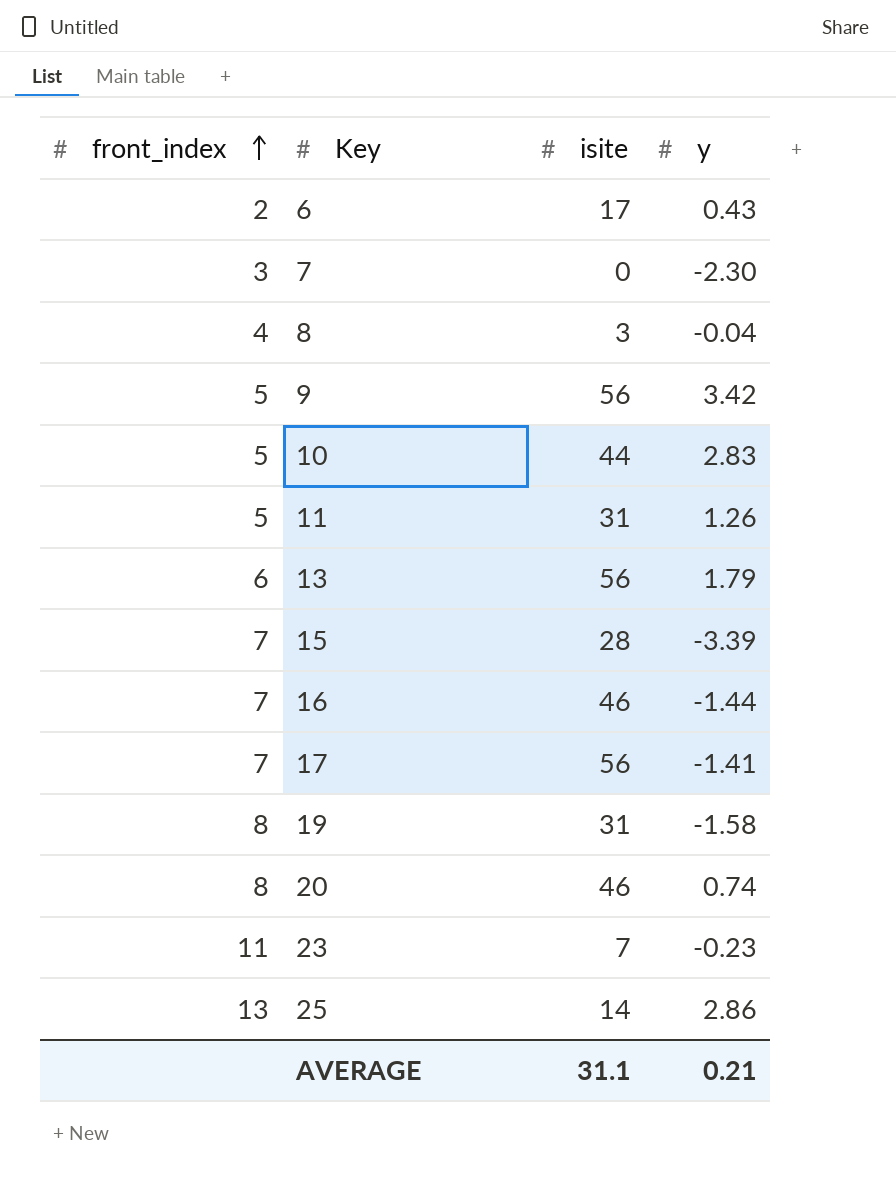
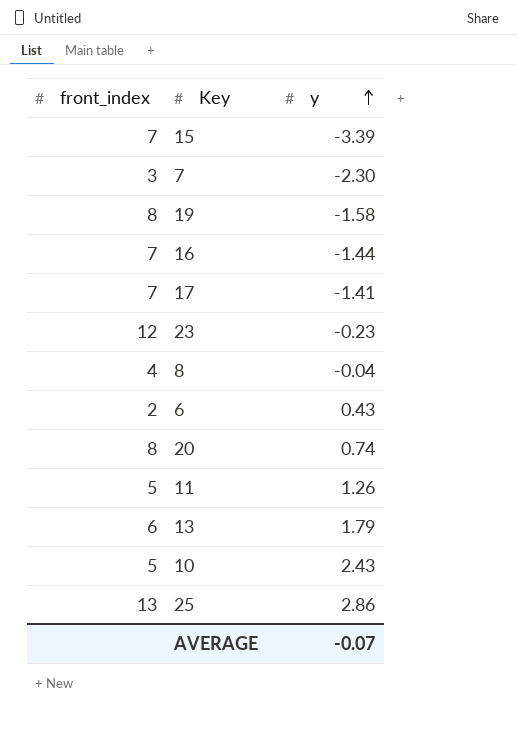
row order: front_index ascending -> y ascending
column isite | position: 3 -> none
row 9: 5 | 56 | 3.42 -> none
23 | front_index: 11 -> 12
10 | y: 2.83 -> 2.43
AVERAGE | y: 0.21 -> -0.07

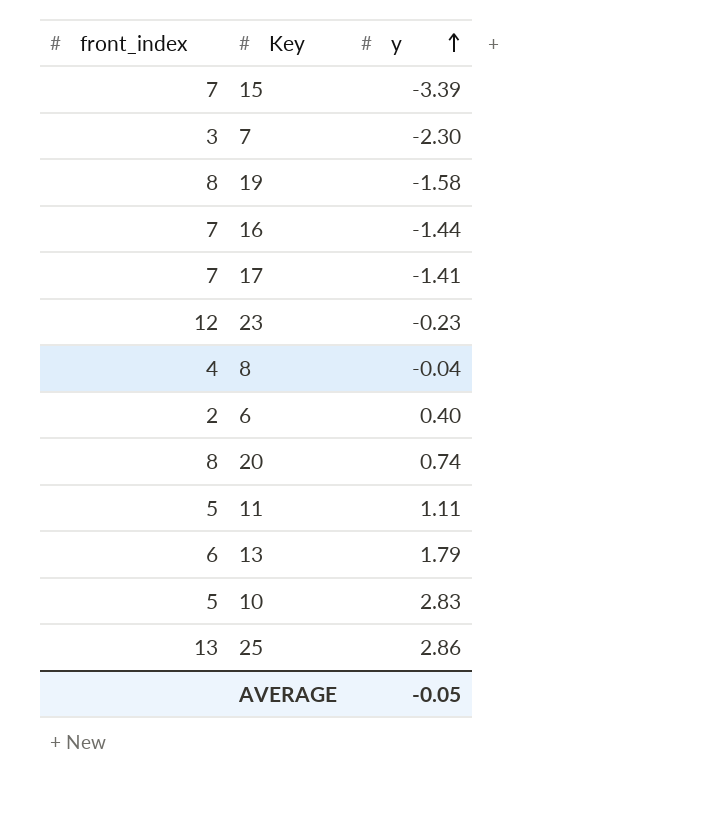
6 | y: 0.43 -> 0.40
11 | y: 1.26 -> 1.11
10 | y: 2.43 -> 2.83
AVERAGE | y: -0.07 -> -0.05

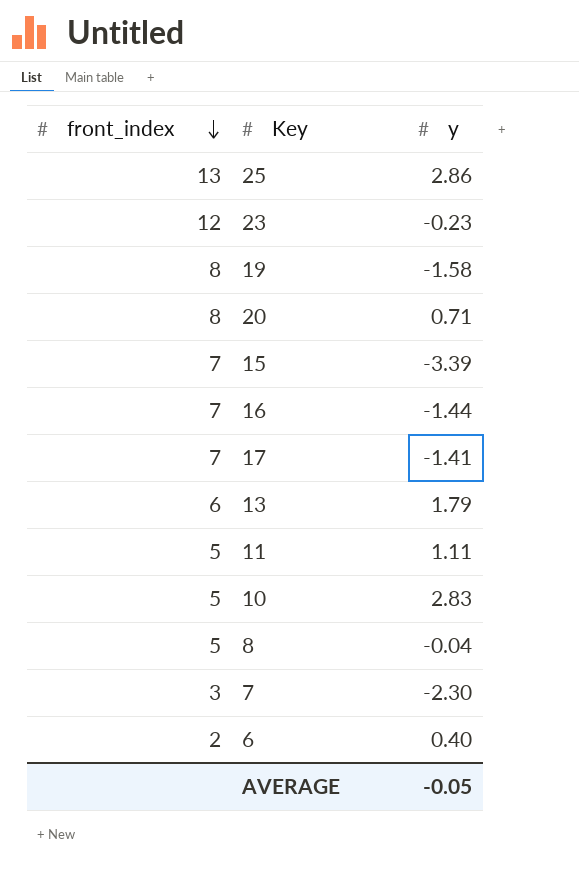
row order: y ascending -> front_index descending
20 | y: 0.74 -> 0.71
8 | front_index: 4 -> 5

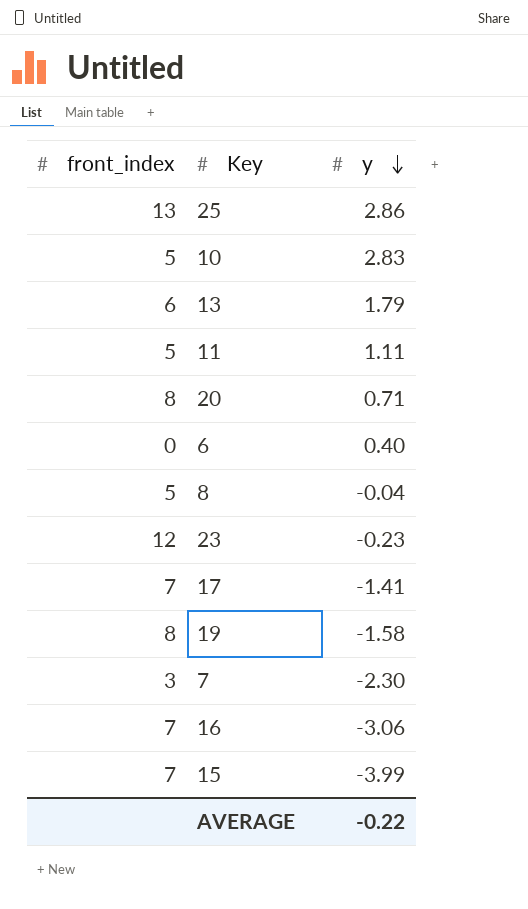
row order: front_index descending -> y descending
6 | front_index: 2 -> 0
16 | y: -1.44 -> -3.06
15 | y: -3.39 -> -3.99
AVERAGE | y: -0.05 -> -0.22

